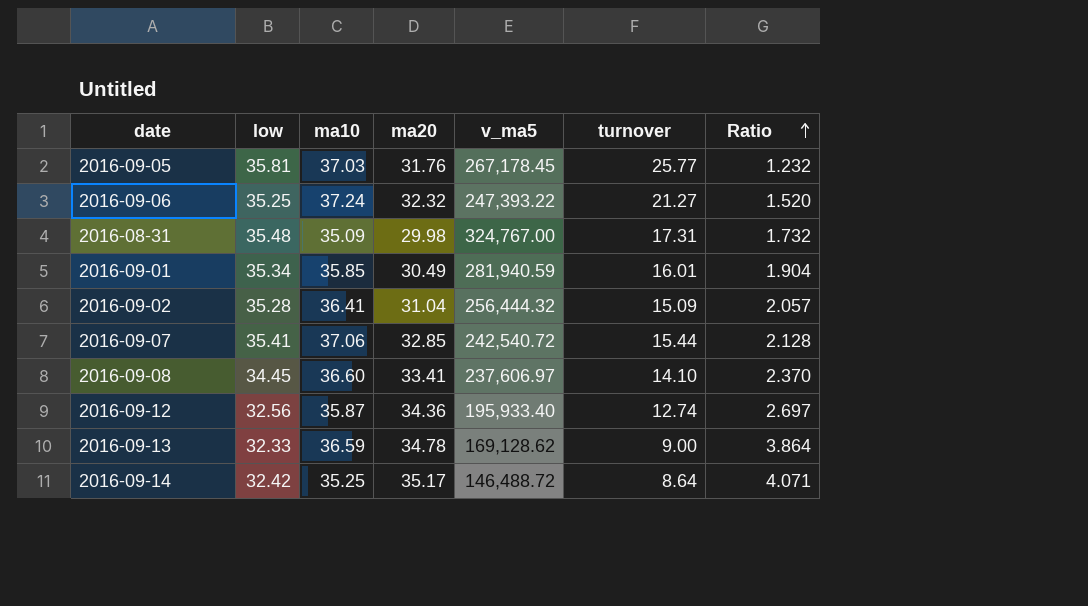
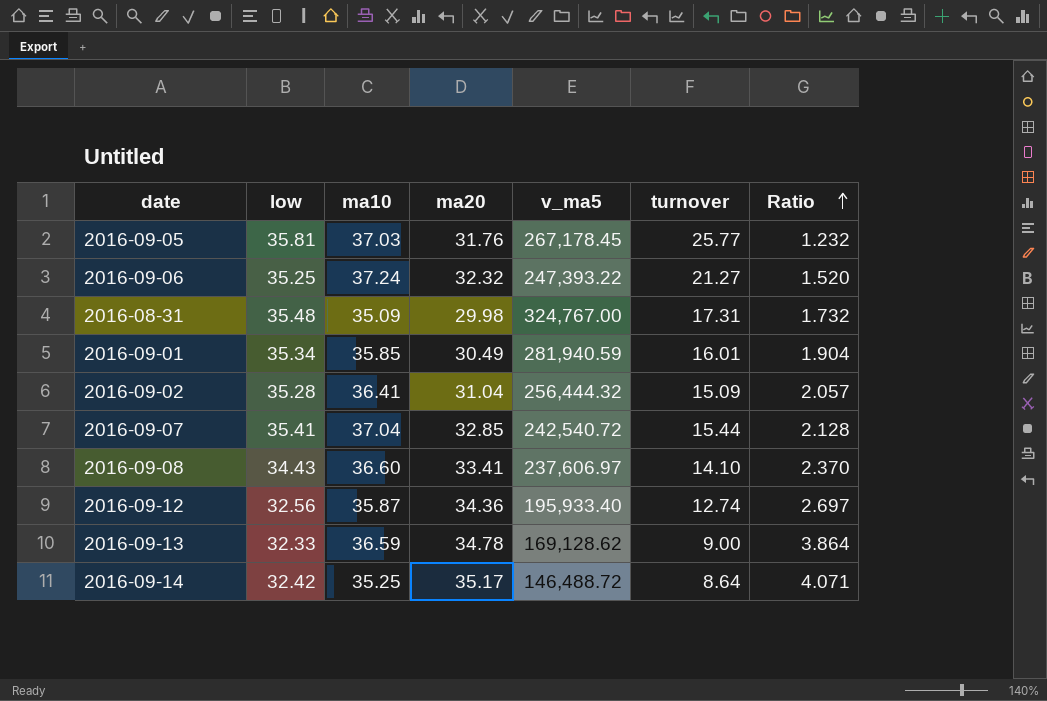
2016-09-07 | ma10: 37.06 -> 37.04
2016-09-08 | low: 34.45 -> 34.43

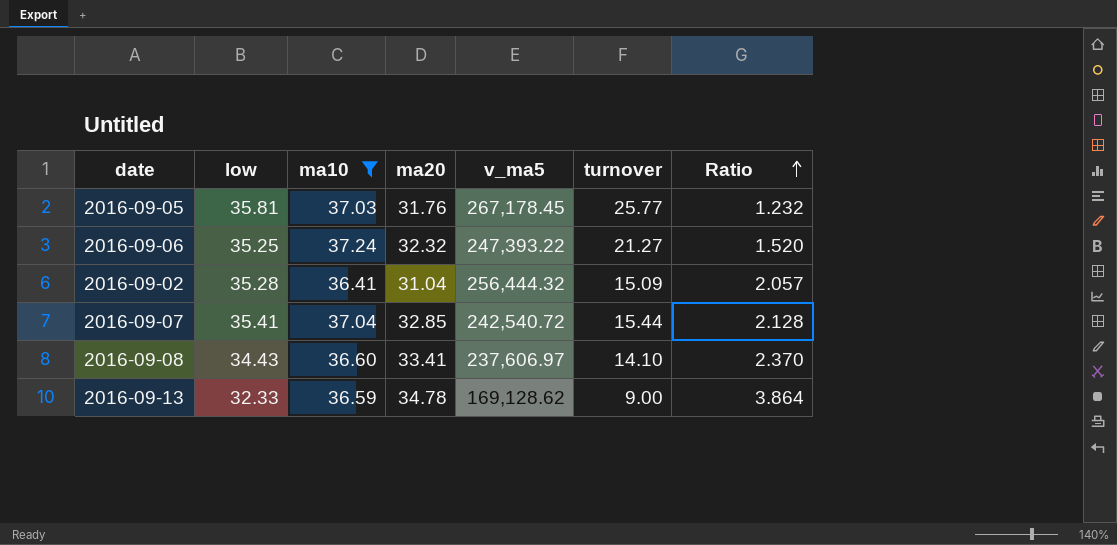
filter: none -> ma10 >= 36.41

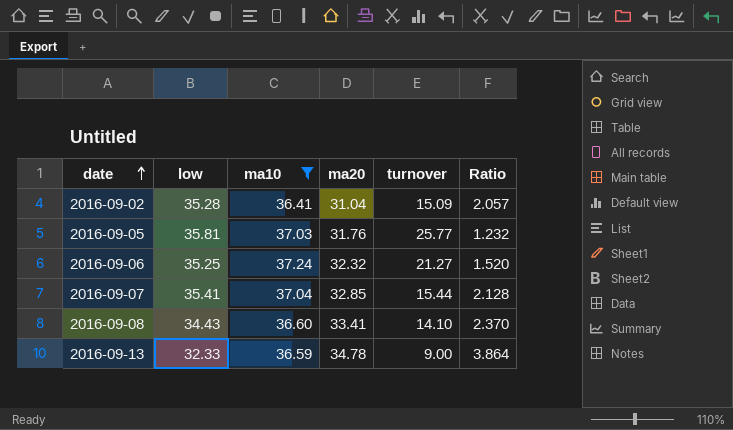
row order: Ratio ascending -> date ascending
column v_ma5 | position: 5 -> none

